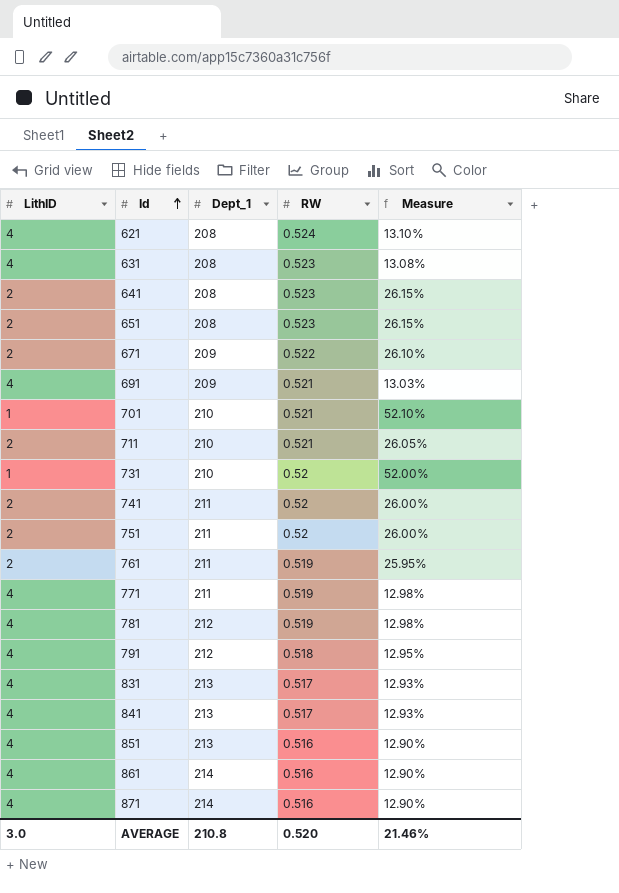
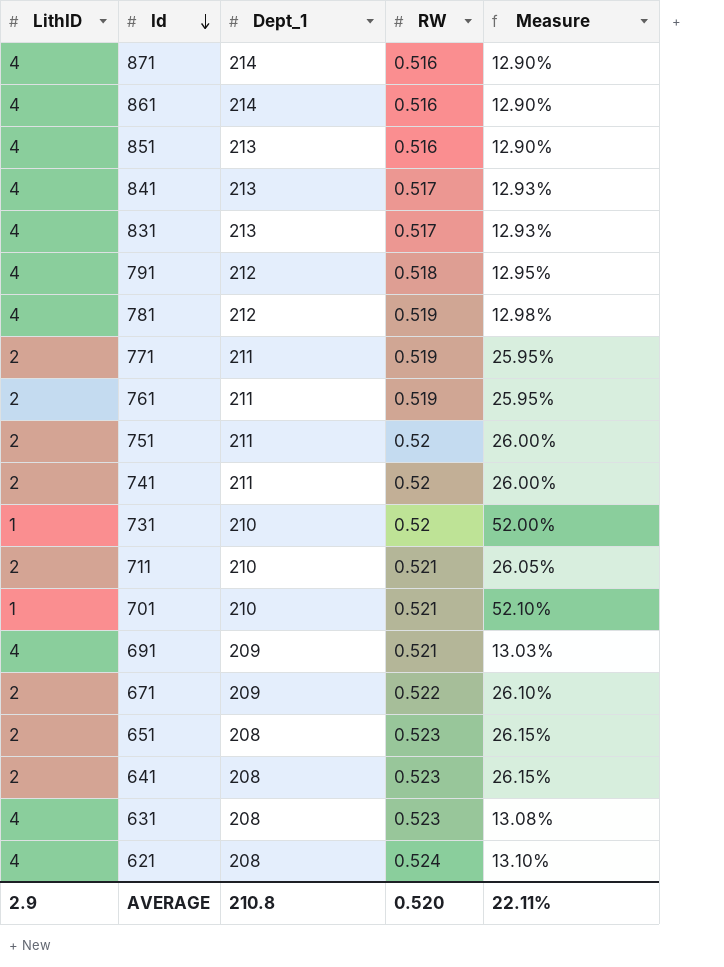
row order: Id ascending -> Id descending
771 | LithID: 4 -> 2
771 | Measure: 12.98% -> 25.95%
AVERAGE | LithID: 3.0 -> 2.9
AVERAGE | Measure: 21.46% -> 22.11%

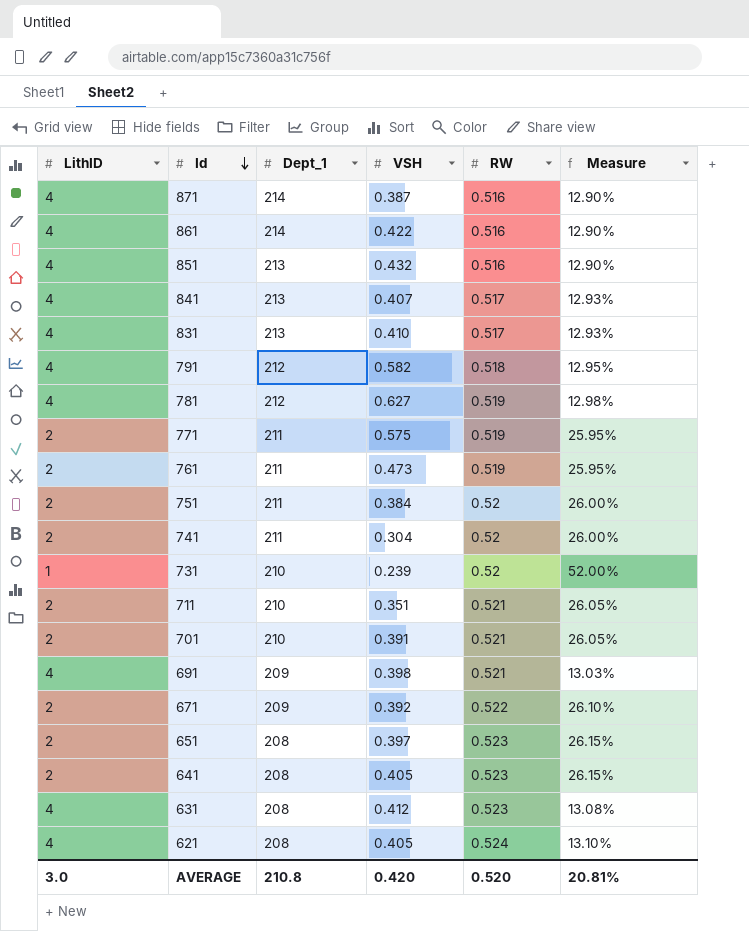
column VSH | position: none -> 4
701 | LithID: 1 -> 2
701 | Measure: 52.10% -> 26.05%
AVERAGE | LithID: 2.9 -> 3.0
AVERAGE | Measure: 22.11% -> 20.81%

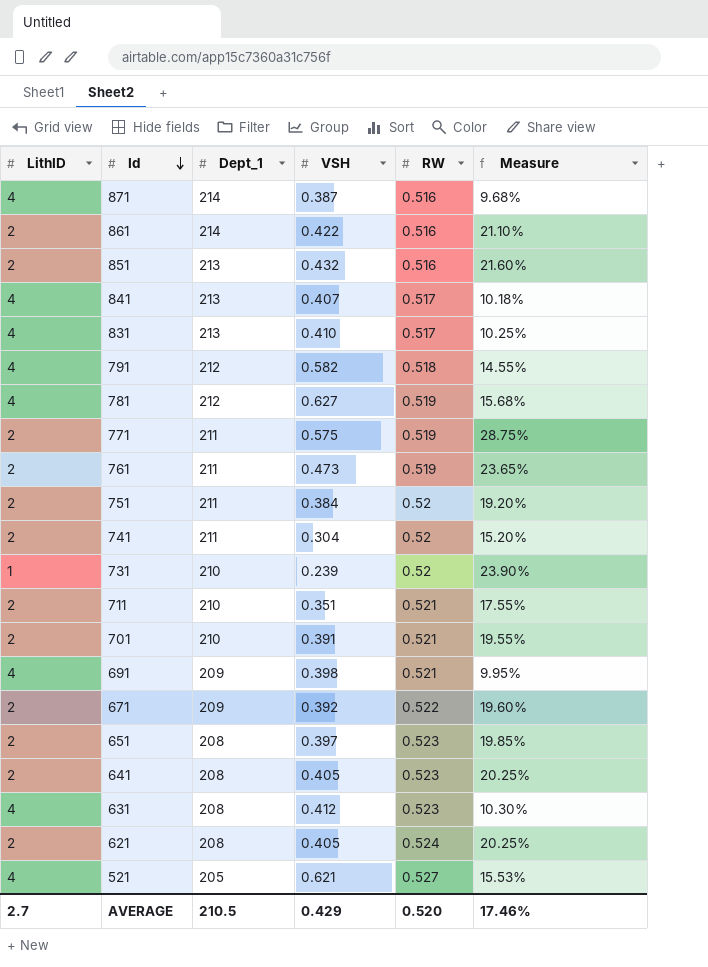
column Measure | formula: [RW] / [LithID] -> [VSH] / [LithID]
861 | LithID: 4 -> 2
851 | LithID: 4 -> 2
621 | LithID: 4 -> 2
row 521: none -> 4 | 205 | 0.621 | 0.527 | 15.53%
AVERAGE | LithID: 3.0 -> 2.7
AVERAGE | Dept_1: 210.8 -> 210.5
AVERAGE | VSH: 0.420 -> 0.429
AVERAGE | Measure: 20.81% -> 17.46%

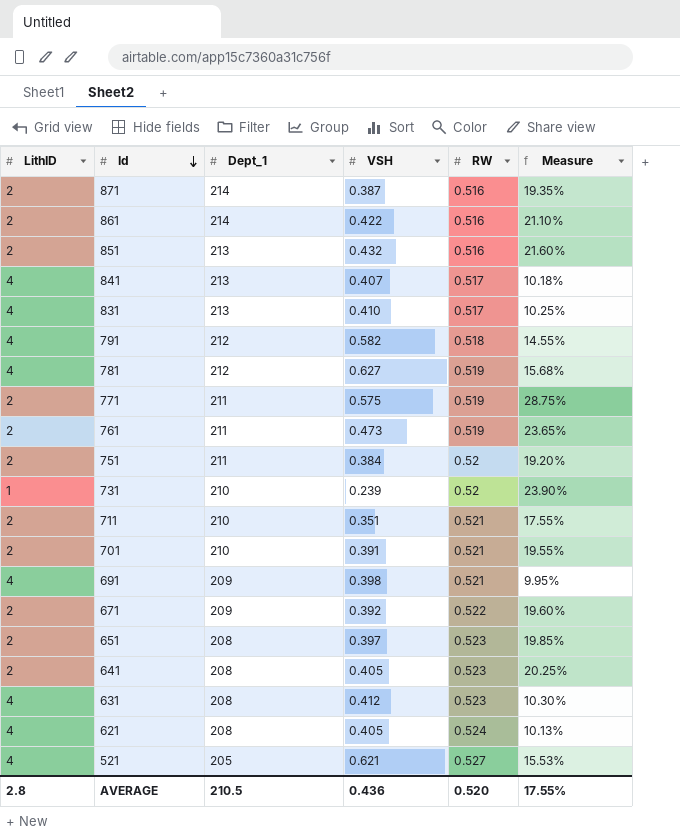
row 741: 2 | 211 | 0.304 | 0.52 | 15.20% -> none
871 | LithID: 4 -> 2
871 | Measure: 9.68% -> 19.35%
621 | LithID: 2 -> 4
621 | Measure: 20.25% -> 10.13%
AVERAGE | LithID: 2.7 -> 2.8
AVERAGE | VSH: 0.429 -> 0.436
AVERAGE | Measure: 17.46% -> 17.55%

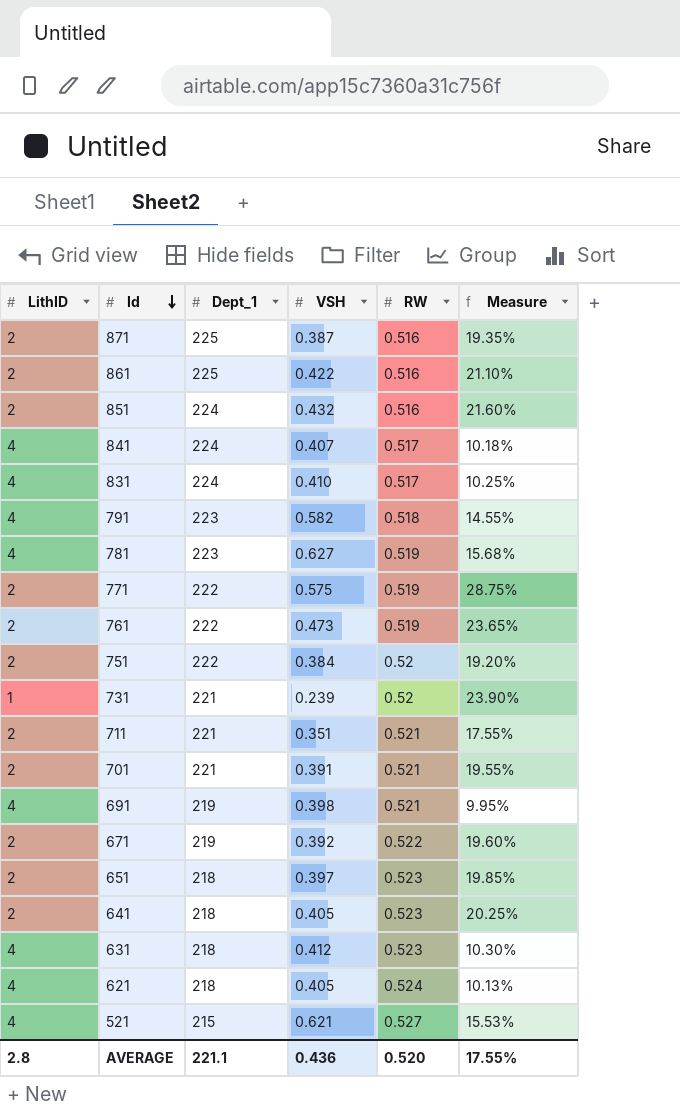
871 | Dept_1: 214 -> 225
861 | Dept_1: 214 -> 225
851 | Dept_1: 213 -> 224
841 | Dept_1: 213 -> 224
831 | Dept_1: 213 -> 224
791 | Dept_1: 212 -> 223
781 | Dept_1: 212 -> 223
771 | Dept_1: 211 -> 222
761 | Dept_1: 211 -> 222
751 | Dept_1: 211 -> 222
731 | Dept_1: 210 -> 221
711 | Dept_1: 210 -> 221
701 | Dept_1: 210 -> 221
691 | Dept_1: 209 -> 219
671 | Dept_1: 209 -> 219
651 | Dept_1: 208 -> 218
641 | Dept_1: 208 -> 218
631 | Dept_1: 208 -> 218
621 | Dept_1: 208 -> 218
521 | Dept_1: 205 -> 215
AVERAGE | Dept_1: 210.5 -> 221.1

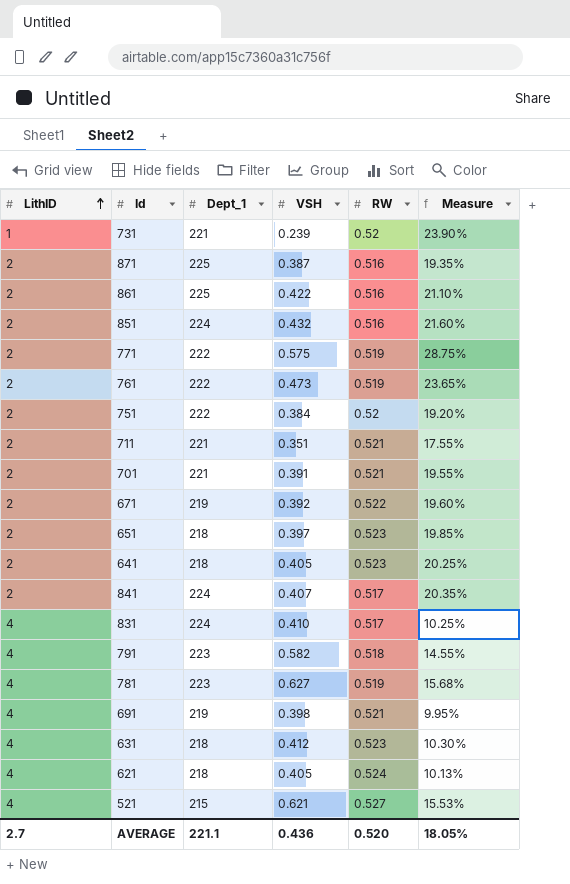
row order: Id descending -> LithID ascending
841 | LithID: 4 -> 2
841 | Measure: 10.18% -> 20.35%
AVERAGE | LithID: 2.8 -> 2.7
AVERAGE | Measure: 17.55% -> 18.05%

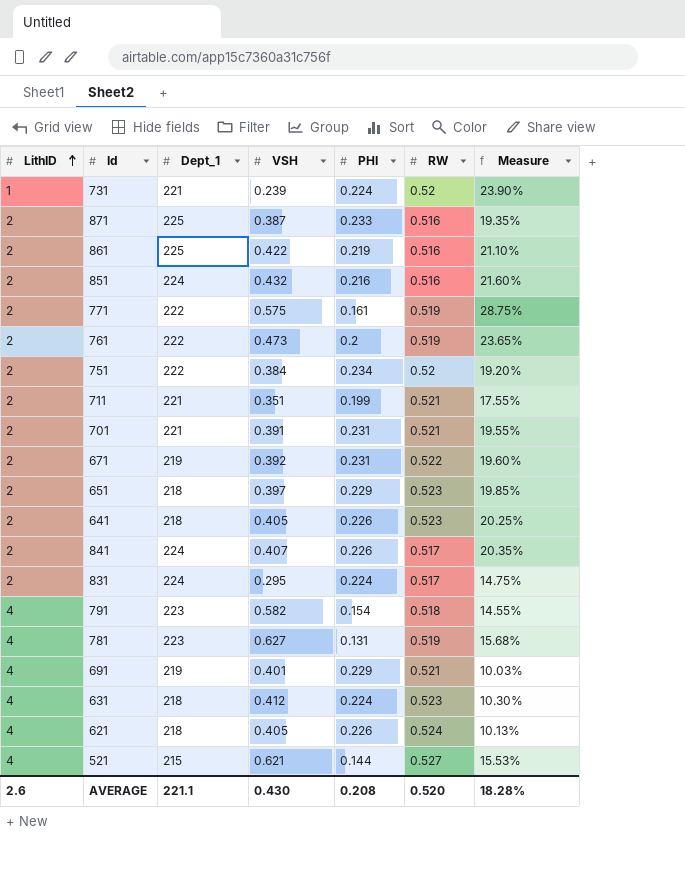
column PHI | position: none -> 5
831 | LithID: 4 -> 2
831 | VSH: 0.410 -> 0.295
831 | Measure: 10.25% -> 14.75%
691 | VSH: 0.398 -> 0.401
691 | Measure: 9.95% -> 10.03%
AVERAGE | LithID: 2.7 -> 2.6
AVERAGE | VSH: 0.436 -> 0.430
AVERAGE | Measure: 18.05% -> 18.28%

